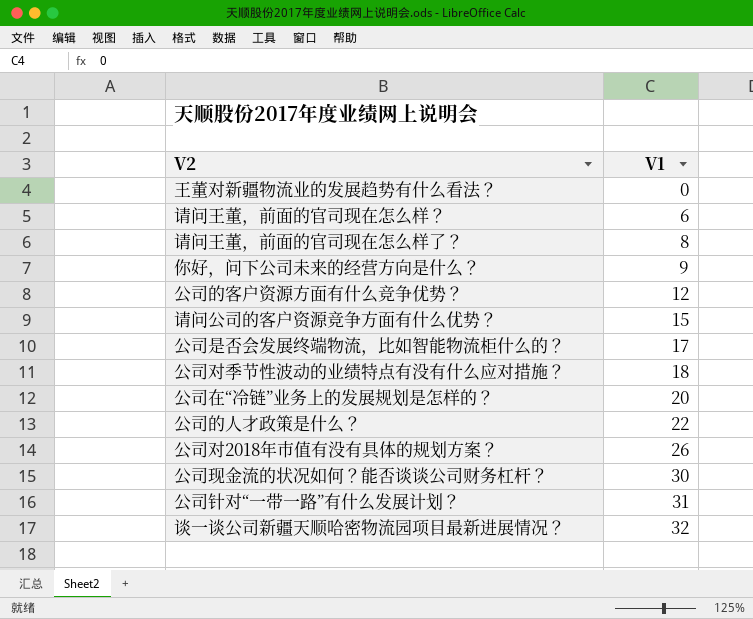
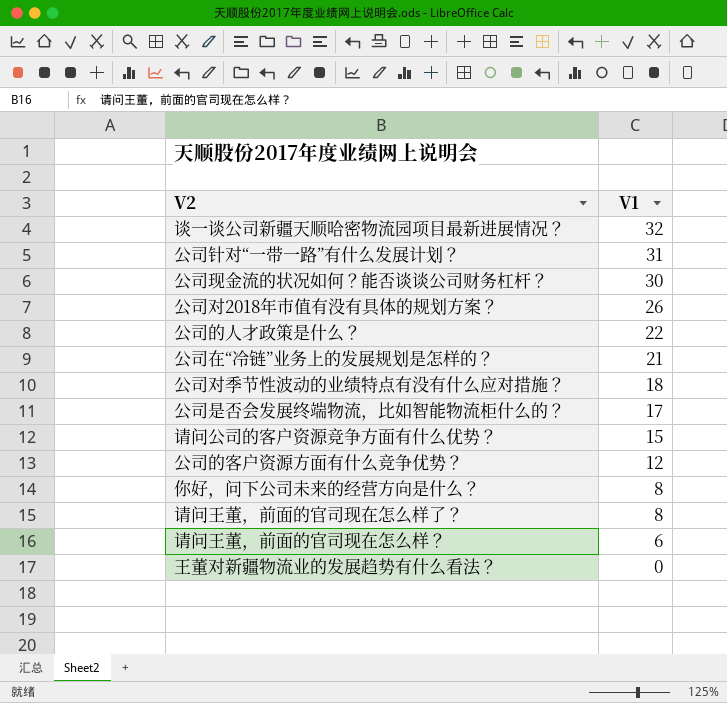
row order: V1 ascending -> V1 descending
公司在“冷链”业务上的发展规划是怎样的？ | V1: 20 -> 21
你好，问下公司未来的经营方向是什么？ | V1: 9 -> 8

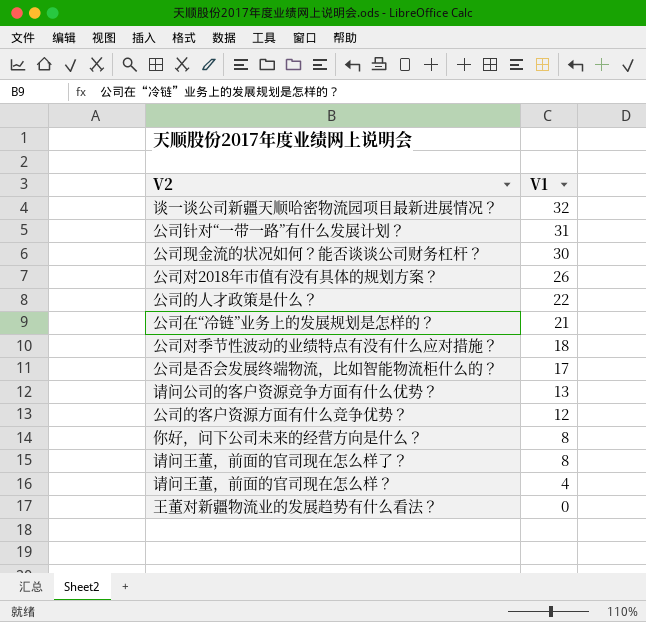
请问公司的客户资源竞争方面有什么优势？ | V1: 15 -> 13
请问王董，前面的官司现在怎么样？ | V1: 6 -> 4

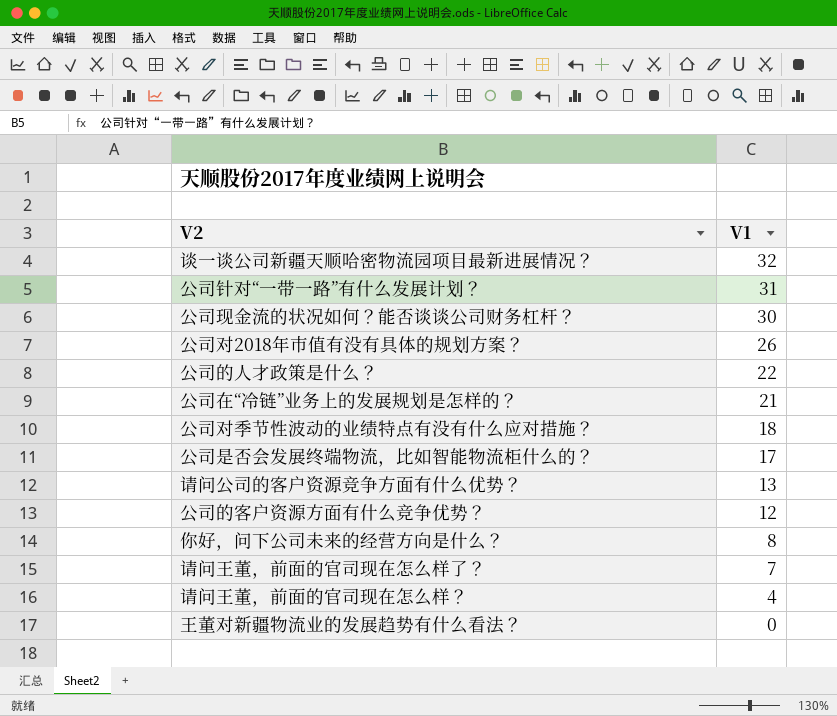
请问王董，前面的官司现在怎么样了？ | V1: 8 -> 7

